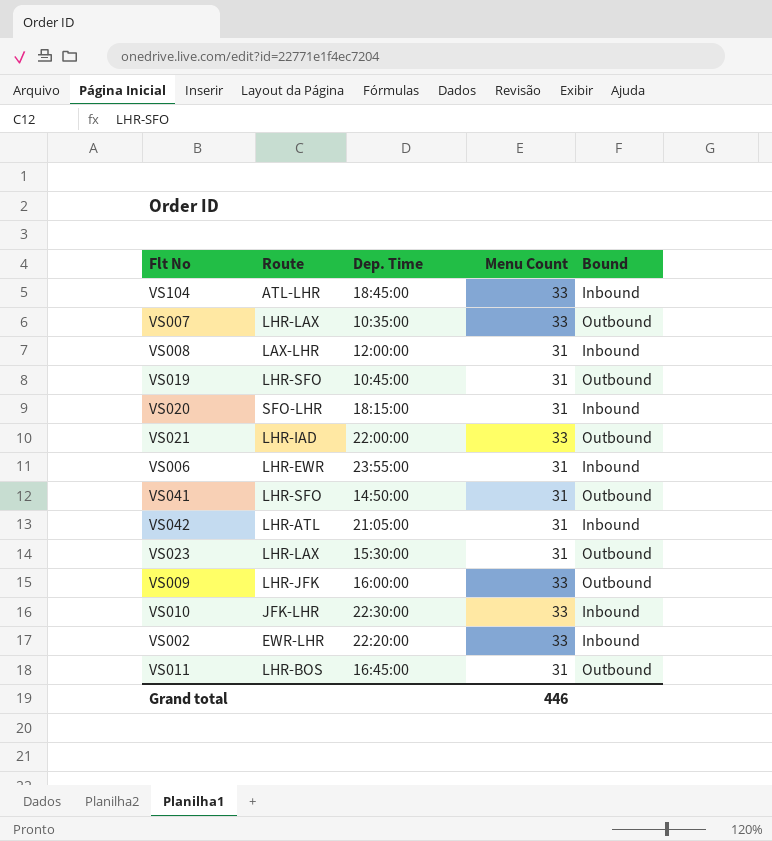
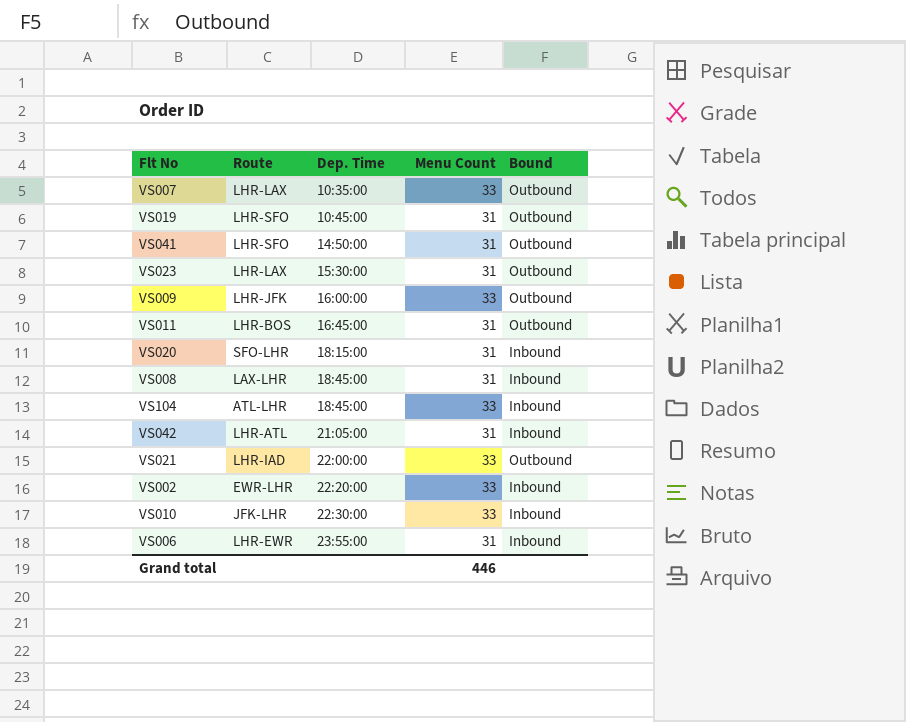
row order: none -> Dep. Time ascending
VS008 | Dep. Time: 12:00:00 -> 18:45:00

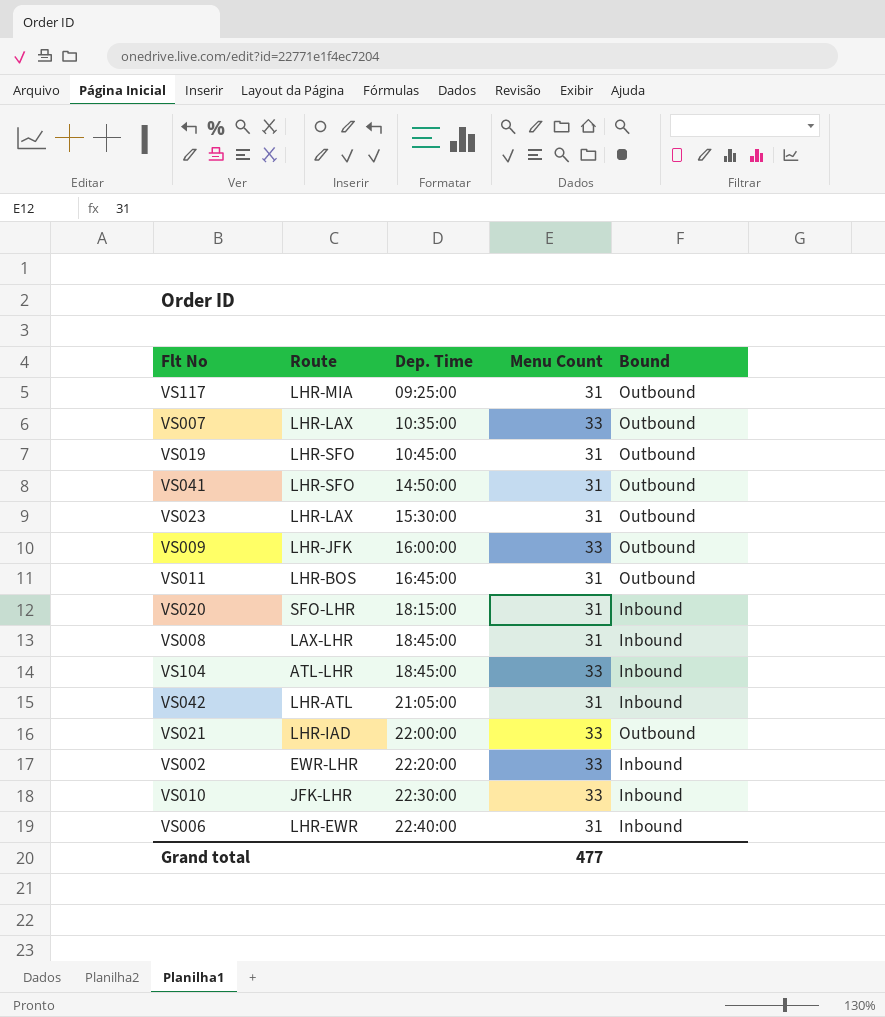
row VS117: none -> LHR-MIA | 09:25:00 | 31 | Outbound
VS006 | Dep. Time: 23:55:00 -> 22:40:00
Grand total | Menu Count: 446 -> 477

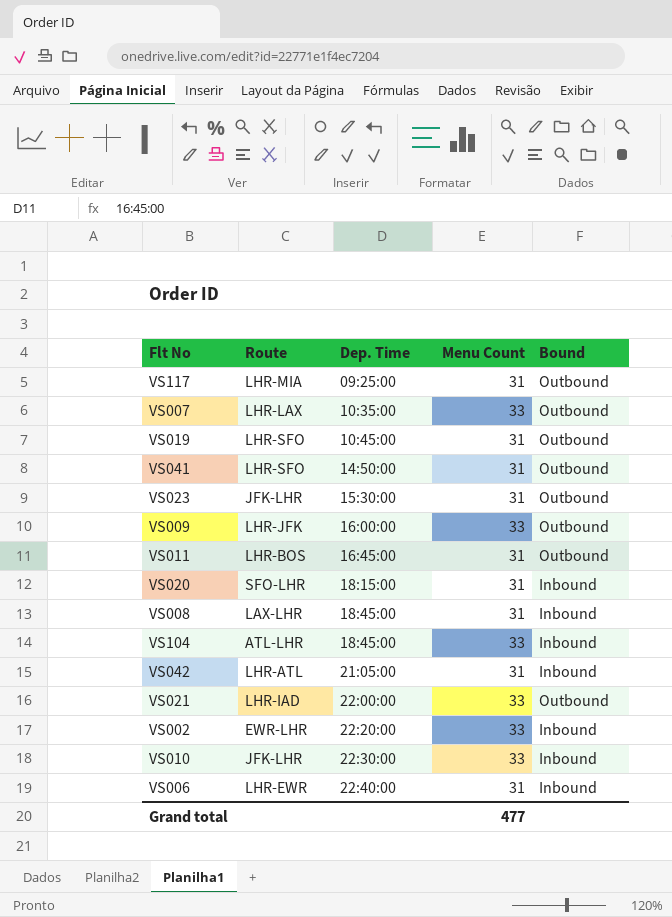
VS023 | Route: LHR-LAX -> JFK-LHR

